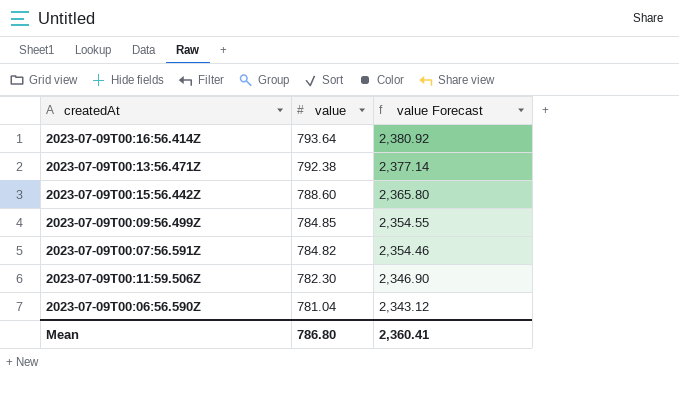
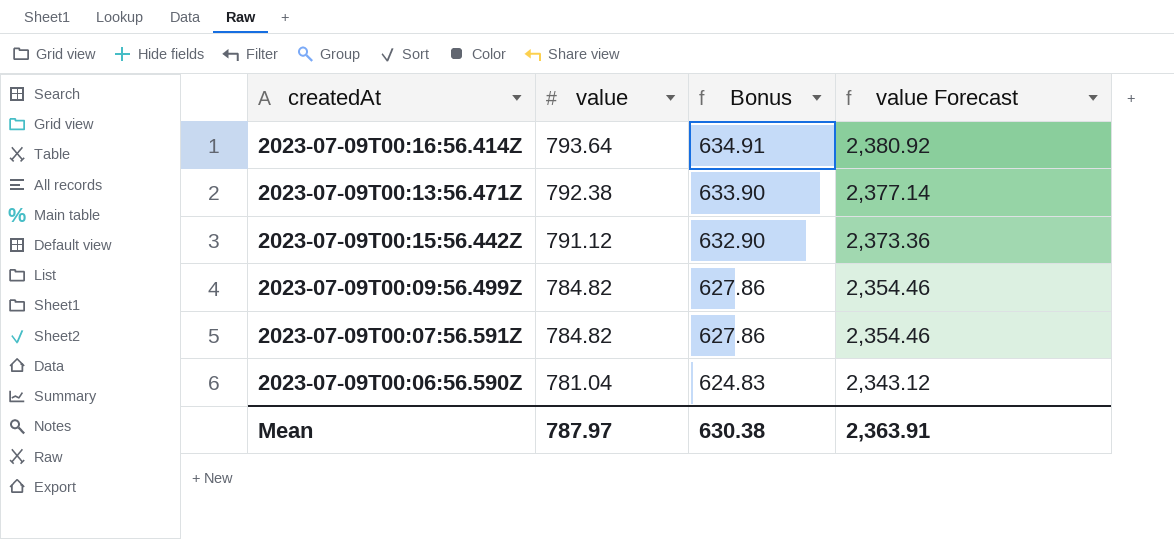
column Bonus | formula: none -> [value] * 0.8
row 2023-07-09T00:11:59.506Z: 782.30 | 2,346.90 -> none
2023-07-09T00:15:56.442Z | value: 788.60 -> 791.12
2023-07-09T00:15:56.442Z | value Forecast: 2,365.80 -> 2,373.36
2023-07-09T00:09:56.499Z | value: 784.85 -> 784.82
2023-07-09T00:09:56.499Z | value Forecast: 2,354.55 -> 2,354.46
Mean | value: 786.80 -> 787.97
Mean | value Forecast: 2,360.41 -> 2,363.91

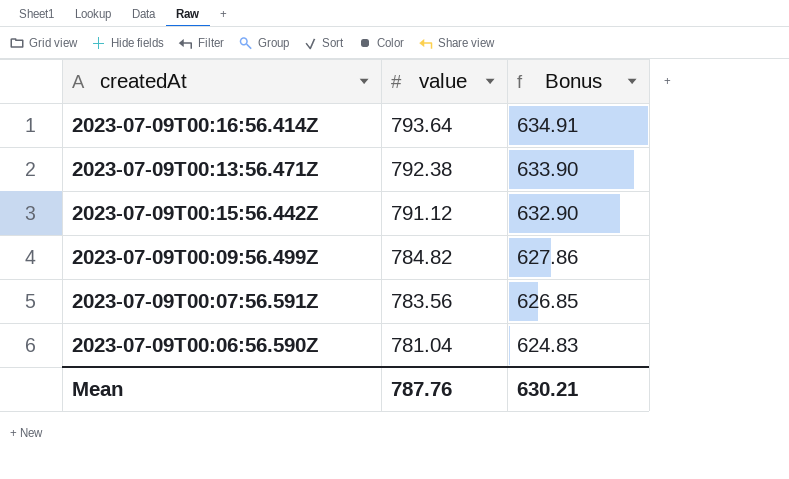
column value Forecast | formula: [value] * 3 -> none
2023-07-09T00:07:56.591Z | value: 784.82 -> 783.56
2023-07-09T00:07:56.591Z | Bonus: 627.86 -> 626.85
Mean | value: 787.97 -> 787.76
Mean | Bonus: 630.38 -> 630.21

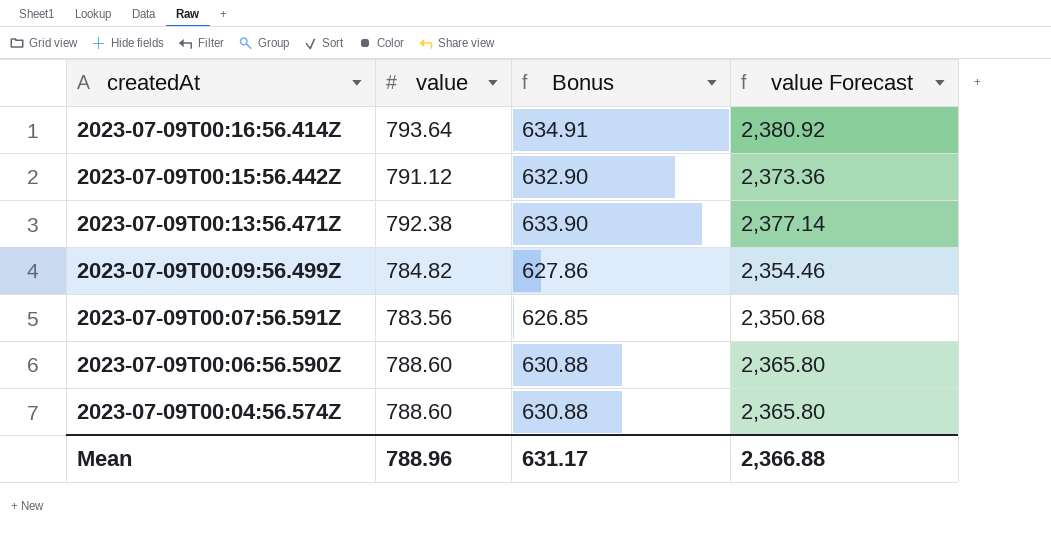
row order: value descending -> createdAt descending
column value Forecast | formula: none -> [value] * 3
2023-07-09T00:06:56.590Z | value: 781.04 -> 788.60
2023-07-09T00:06:56.590Z | Bonus: 624.83 -> 630.88
row 2023-07-09T00:04:56.574Z: none -> 788.60 | 630.88 | 2,365.80
Mean | value: 787.76 -> 788.96
Mean | Bonus: 630.21 -> 631.17

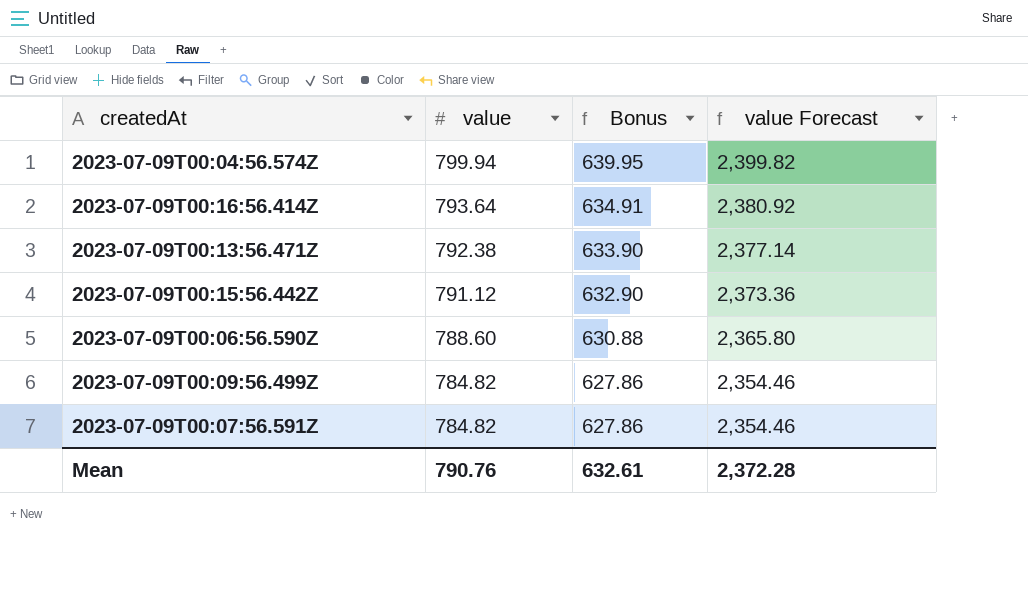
row order: createdAt descending -> value descending
2023-07-09T00:04:56.574Z | value: 788.60 -> 799.94
2023-07-09T00:04:56.574Z | Bonus: 630.88 -> 639.95
2023-07-09T00:04:56.574Z | value Forecast: 2,365.80 -> 2,399.82
2023-07-09T00:07:56.591Z | value: 783.56 -> 784.82
2023-07-09T00:07:56.591Z | Bonus: 626.85 -> 627.86
2023-07-09T00:07:56.591Z | value Forecast: 2,350.68 -> 2,354.46
Mean | value: 788.96 -> 790.76
Mean | Bonus: 631.17 -> 632.61
Mean | value Forecast: 2,366.88 -> 2,372.28

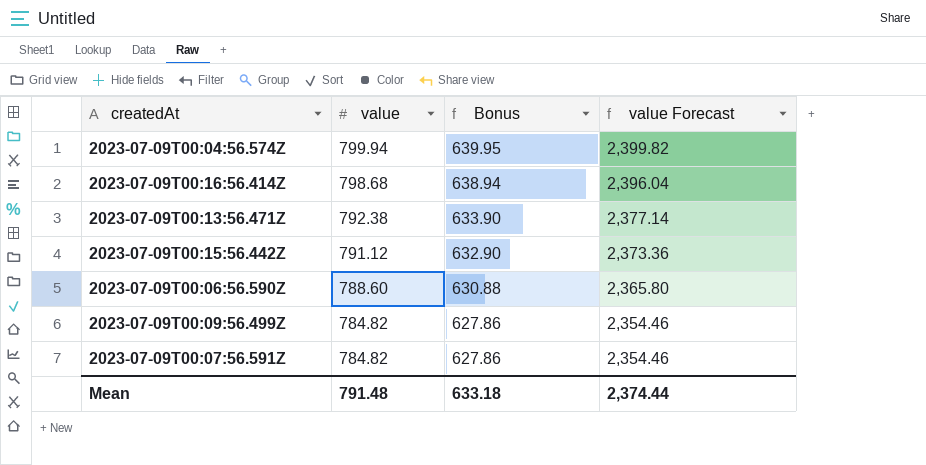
2023-07-09T00:16:56.414Z | value: 793.64 -> 798.68
2023-07-09T00:16:56.414Z | Bonus: 634.91 -> 638.94
2023-07-09T00:16:56.414Z | value Forecast: 2,380.92 -> 2,396.04
Mean | value: 790.76 -> 791.48
Mean | Bonus: 632.61 -> 633.18
Mean | value Forecast: 2,372.28 -> 2,374.44

